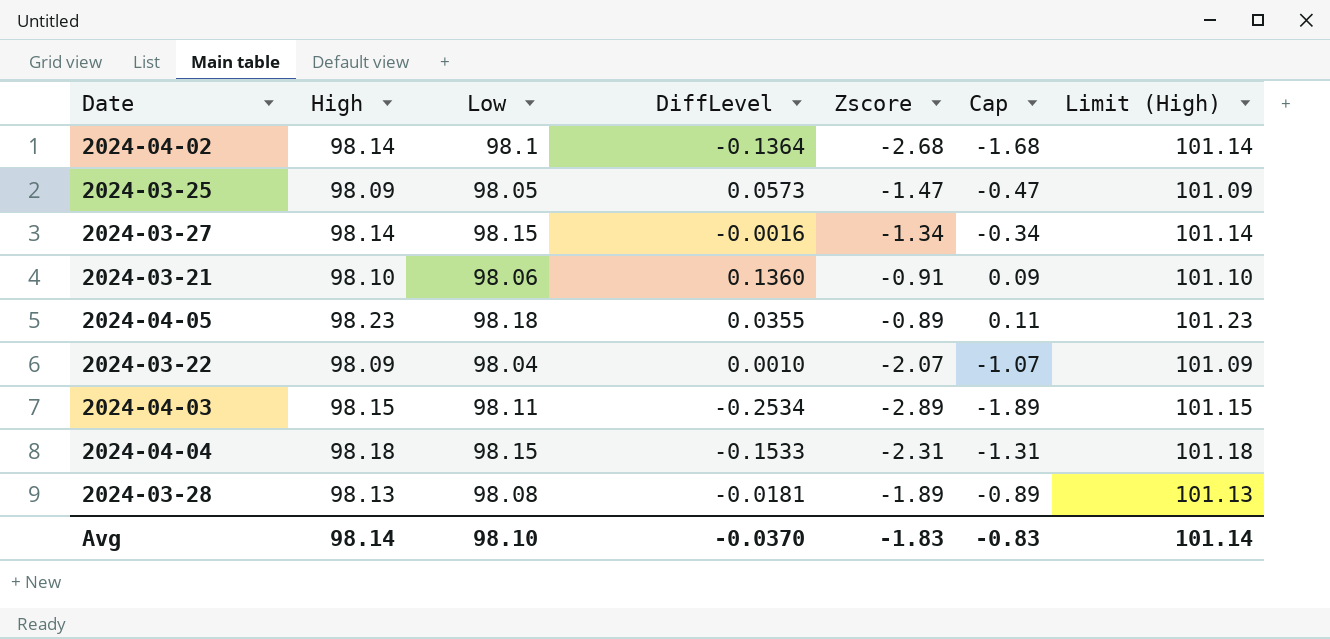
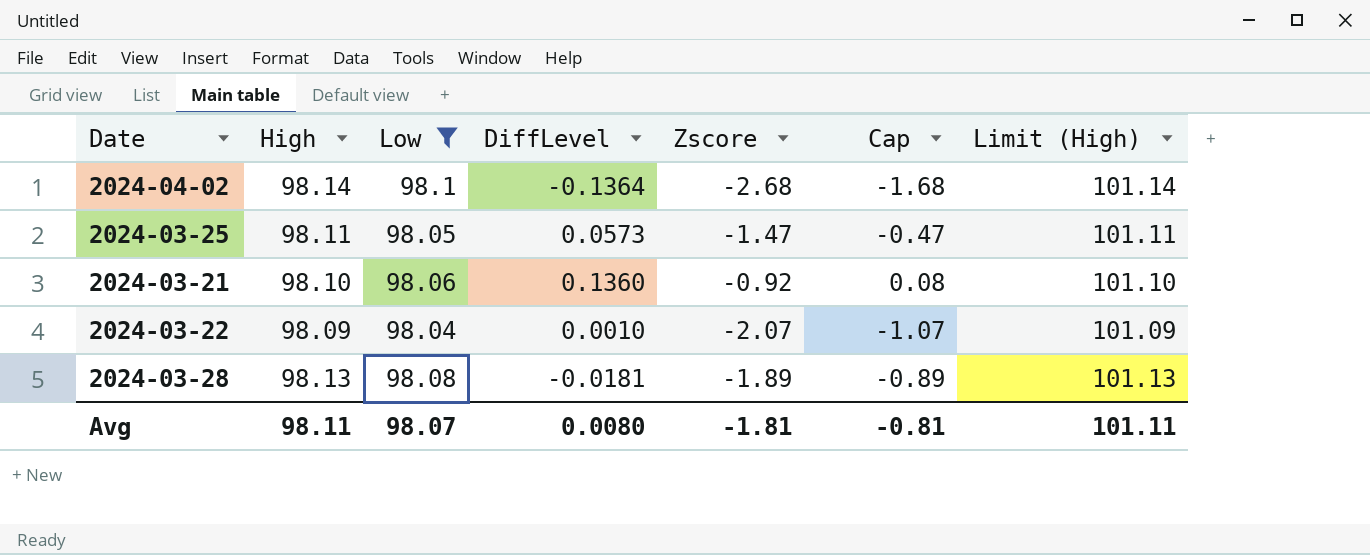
filter: none -> Low <= 98.1
2024-03-25 | High: 98.09 -> 98.11
2024-03-25 | Limit (High): 101.09 -> 101.11
2024-03-21 | Zscore: -0.91 -> -0.92
2024-03-21 | Cap: 0.09 -> 0.08
Avg | High: 98.14 -> 98.11
Avg | Low: 98.10 -> 98.07
Avg | DiffLevel: -0.0370 -> 0.0080
Avg | Zscore: -1.83 -> -1.81
Avg | Cap: -0.83 -> -0.81
Avg | Limit (High): 101.14 -> 101.11

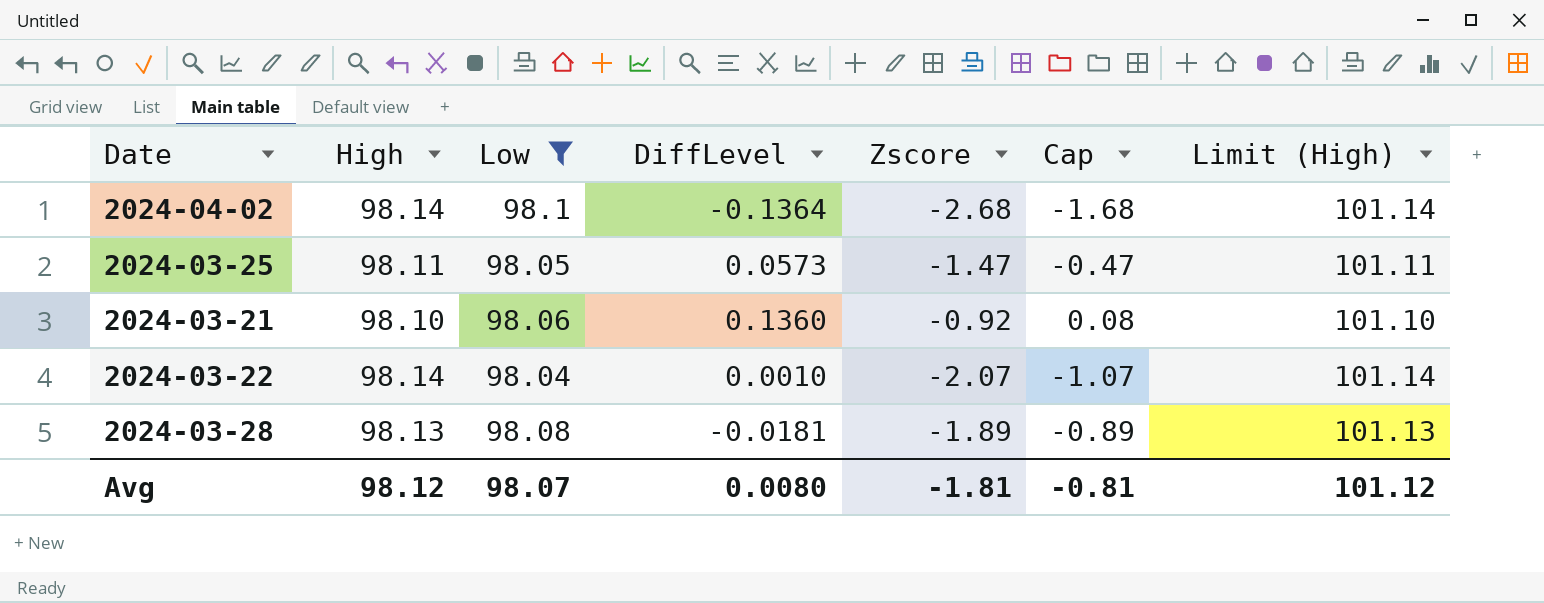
2024-03-22 | High: 98.09 -> 98.14
2024-03-22 | Limit (High): 101.09 -> 101.14
Avg | High: 98.11 -> 98.12
Avg | Limit (High): 101.11 -> 101.12

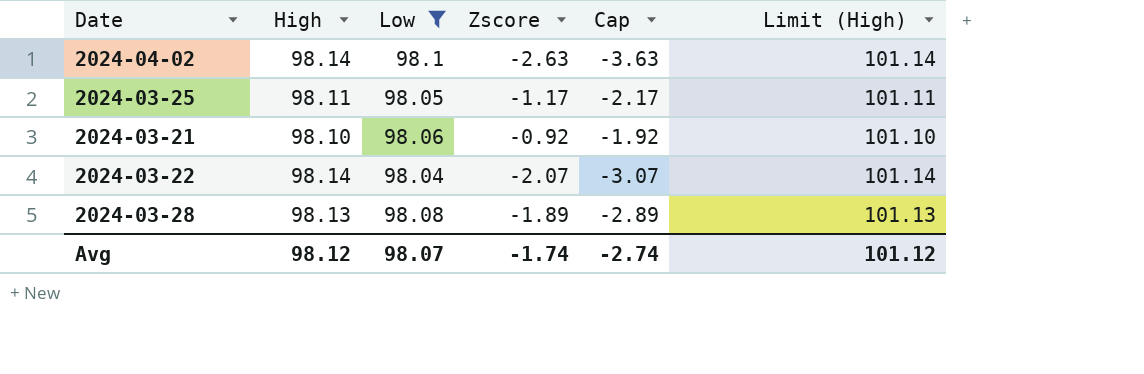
column DiffLevel | position: 4 -> none
column Cap | formula: [Zscore] + 1 -> [Zscore] - 1
2024-04-02 | Zscore: -2.68 -> -2.63
2024-03-25 | Zscore: -1.47 -> -1.17
Avg | Zscore: -1.81 -> -1.74
Avg | Cap: -0.81 -> -2.74

